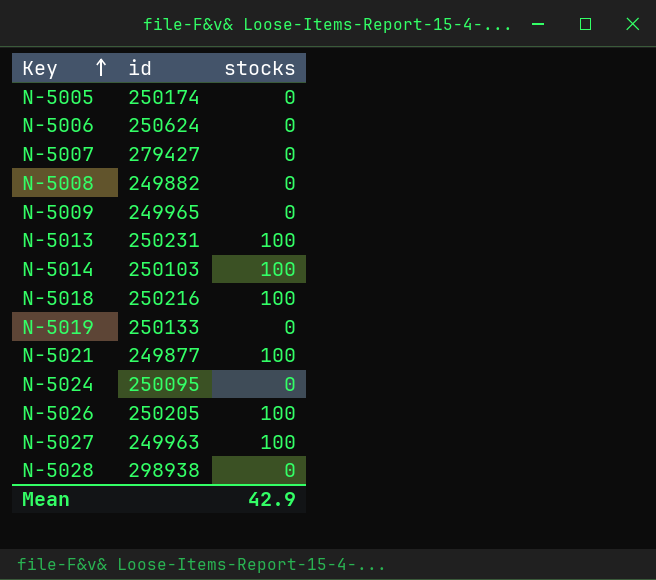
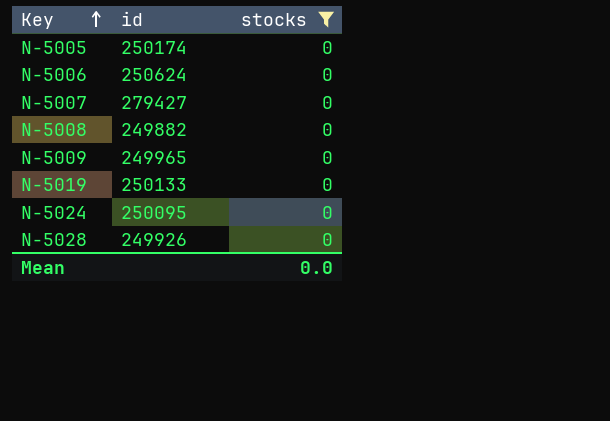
filter: none -> stocks = 0
N-5028 | id: 298938 -> 249926
Mean | stocks: 42.9 -> 0.0

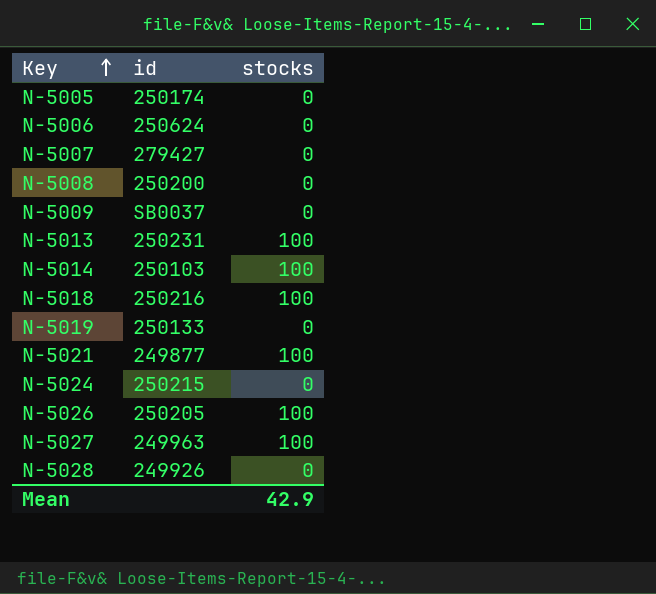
filter: stocks = 0 -> none
N-5008 | id: 249882 -> 250200
N-5009 | id: 249965 -> SB0037
N-5024 | id: 250095 -> 250215
Mean | stocks: 0.0 -> 42.9

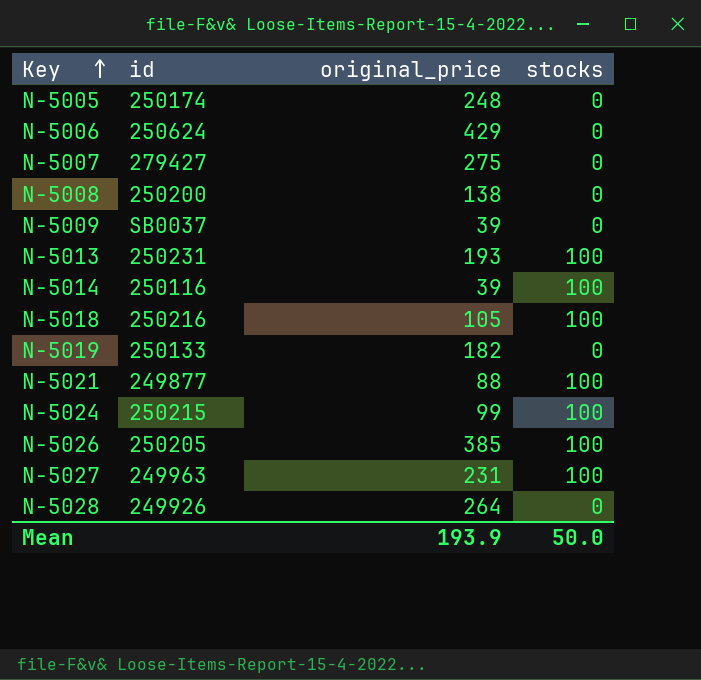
column original_price | position: none -> 3
N-5014 | id: 250103 -> 250116
N-5024 | stocks: 0 -> 100
Mean | stocks: 42.9 -> 50.0

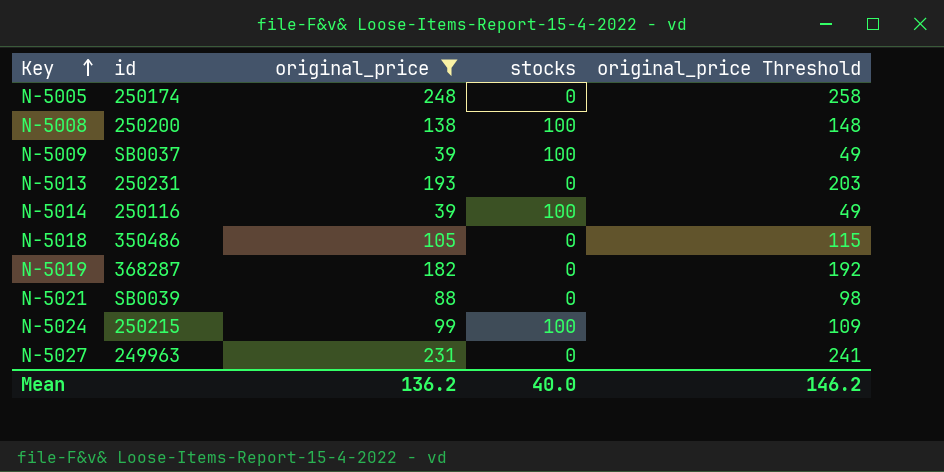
filter: none -> original_price <= 248
column original_price Threshold | formula: none -> [original_price] + 10
N-5008 | stocks: 0 -> 100
N-5009 | stocks: 0 -> 100
N-5013 | stocks: 100 -> 0
N-5018 | id: 250216 -> 350486
N-5018 | stocks: 100 -> 0
N-5019 | id: 250133 -> 368287
N-5021 | id: 249877 -> SB0039
N-5021 | stocks: 100 -> 0
N-5027 | stocks: 100 -> 0
Mean | original_price: 193.9 -> 136.2
Mean | stocks: 50.0 -> 40.0

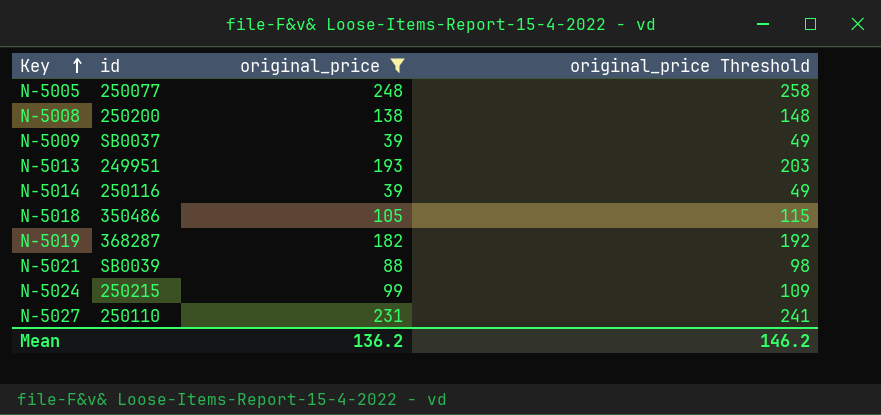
column stocks | position: 4 -> none
N-5005 | id: 250174 -> 250077
N-5013 | id: 250231 -> 249951
N-5027 | id: 249963 -> 250110

